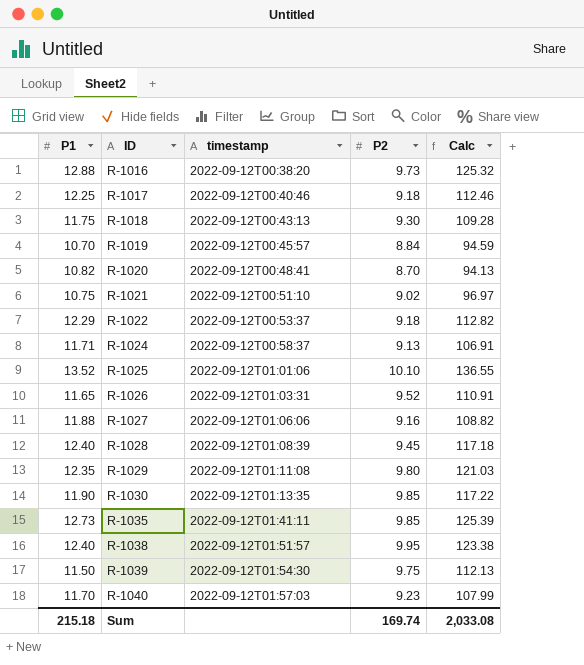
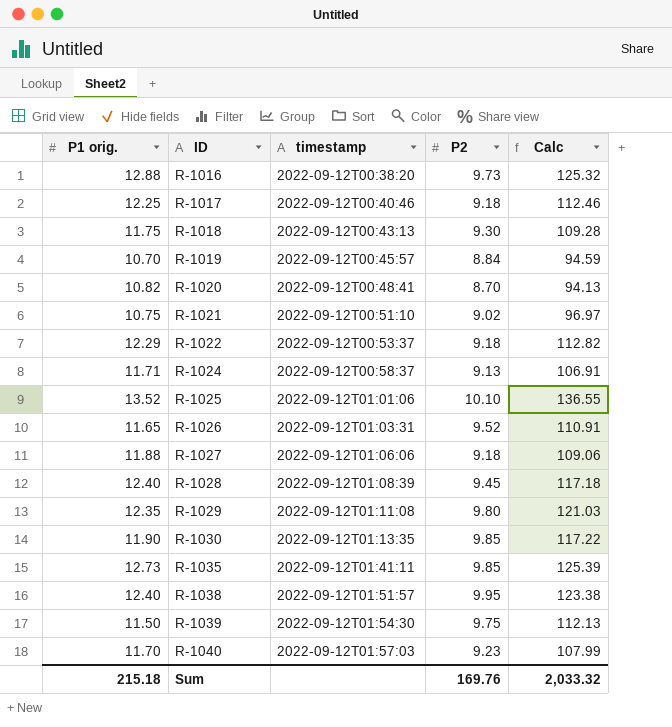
column name: P1 -> P1 orig.
R-1027 | P2: 9.16 -> 9.18
R-1027 | Calc: 108.82 -> 109.06
Sum | P2: 169.74 -> 169.76
Sum | Calc: 2,033.08 -> 2,033.32

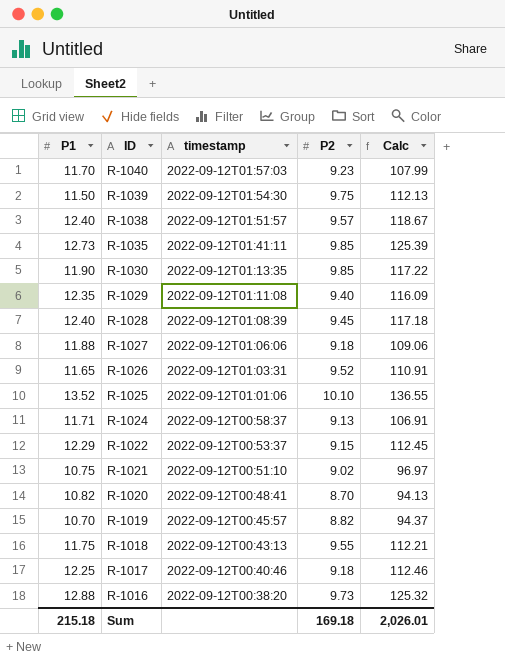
row order: ID ascending -> ID descending
column name: P1 orig. -> P1
R-1038 | P2: 9.95 -> 9.57
R-1038 | Calc: 123.38 -> 118.67
R-1029 | P2: 9.80 -> 9.40
R-1029 | Calc: 121.03 -> 116.09
R-1022 | P2: 9.18 -> 9.15
R-1022 | Calc: 112.82 -> 112.45
R-1019 | P2: 8.84 -> 8.82
R-1019 | Calc: 94.59 -> 94.37
R-1018 | P2: 9.30 -> 9.55
R-1018 | Calc: 109.28 -> 112.21
Sum | P2: 169.76 -> 169.18
Sum | Calc: 2,033.32 -> 2,026.01

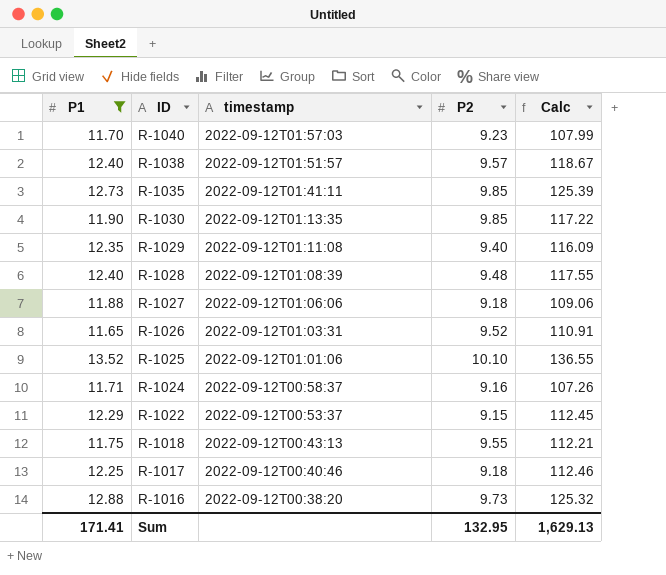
filter: none -> P1 >= 11.65
R-1028 | P2: 9.45 -> 9.48
R-1028 | Calc: 117.18 -> 117.55
R-1024 | P2: 9.13 -> 9.16
R-1024 | Calc: 106.91 -> 107.26
Sum | P1: 215.18 -> 171.41
Sum | P2: 169.18 -> 132.95
Sum | Calc: 2,026.01 -> 1,629.13

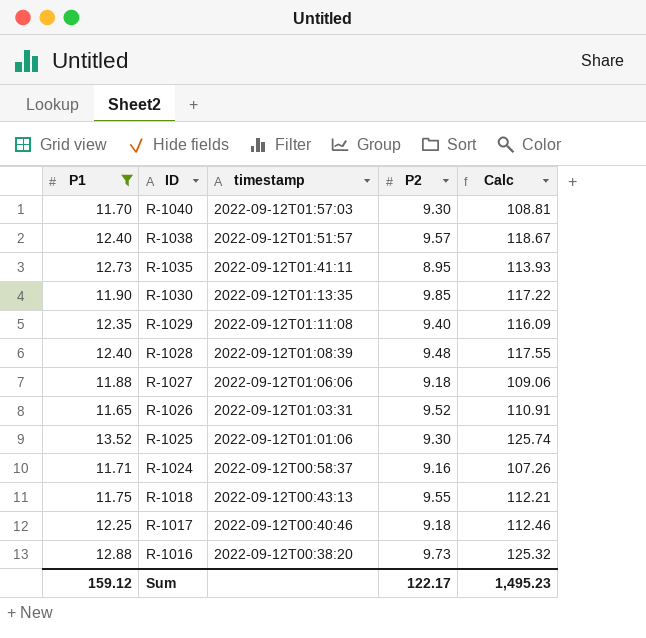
row R-1022: 12.29 | 2022-09-12T00:53:37 | 9.15 | 112.45 -> none
R-1040 | P2: 9.23 -> 9.30
R-1040 | Calc: 107.99 -> 108.81
R-1035 | P2: 9.85 -> 8.95
R-1035 | Calc: 125.39 -> 113.93
R-1025 | P2: 10.10 -> 9.30
R-1025 | Calc: 136.55 -> 125.74
Sum | P1: 171.41 -> 159.12
Sum | P2: 132.95 -> 122.17
Sum | Calc: 1,629.13 -> 1,495.23

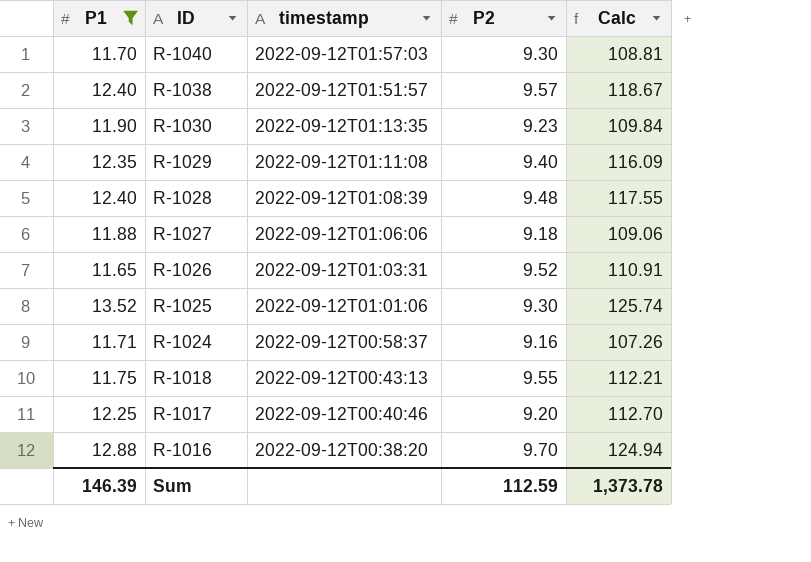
row R-1035: 12.73 | 2022-09-12T01:41:11 | 8.95 | 113.93 -> none
R-1030 | P2: 9.85 -> 9.23
R-1030 | Calc: 117.22 -> 109.84
R-1017 | P2: 9.18 -> 9.20
R-1017 | Calc: 112.46 -> 112.70
R-1016 | P2: 9.73 -> 9.70
R-1016 | Calc: 125.32 -> 124.94
Sum | P1: 159.12 -> 146.39
Sum | P2: 122.17 -> 112.59
Sum | Calc: 1,495.23 -> 1,373.78

